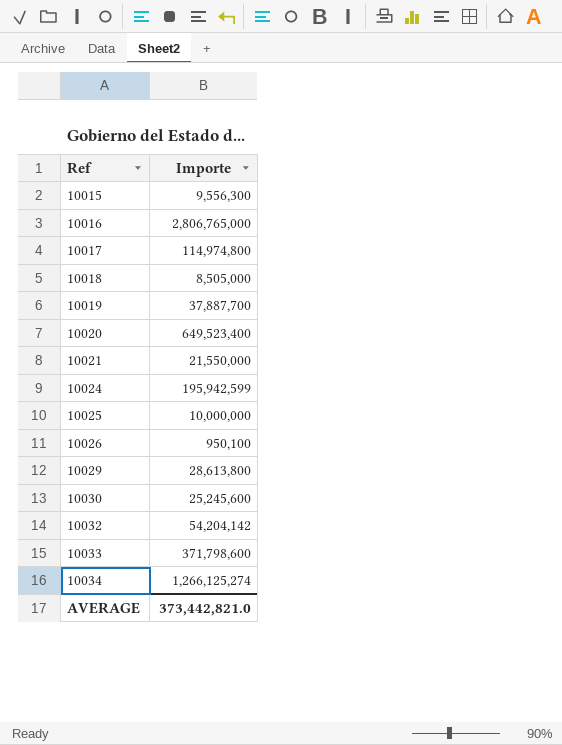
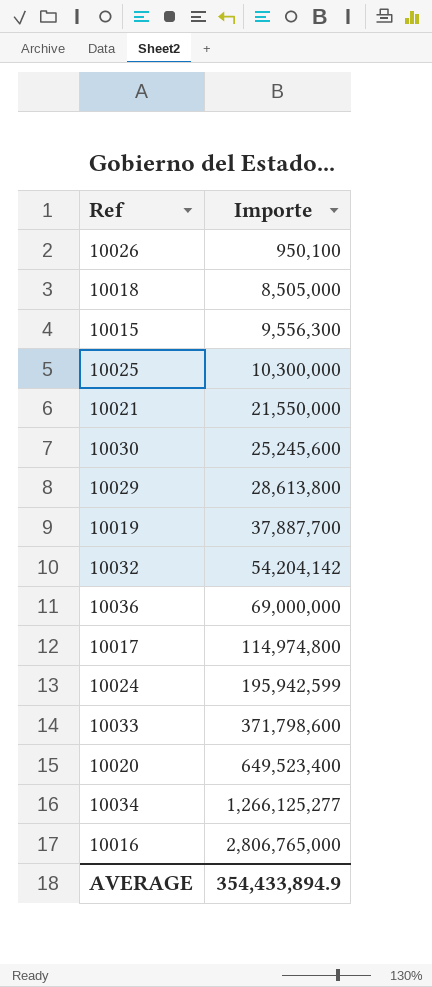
row order: Ref ascending -> Importe ascending
10025 | Importe: 10,000,000 -> 10,300,000
row 10036: none -> 69,000,000
10034 | Importe: 1,266,125,274 -> 1,266,125,277
AVERAGE | Importe: 373,442,821.0 -> 354,433,894.9

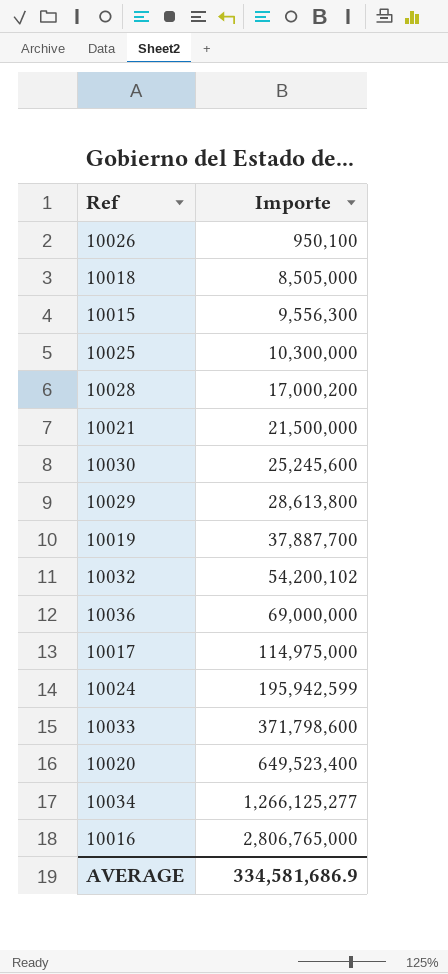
row 10028: none -> 17,000,200
10021 | Importe: 21,550,000 -> 21,500,000
10032 | Importe: 54,204,142 -> 54,200,102
10017 | Importe: 114,974,800 -> 114,975,000
AVERAGE | Importe: 354,433,894.9 -> 334,581,686.9

